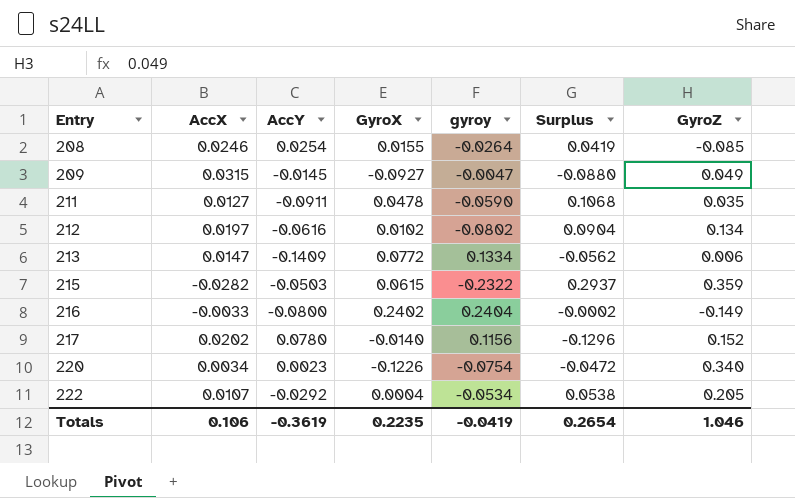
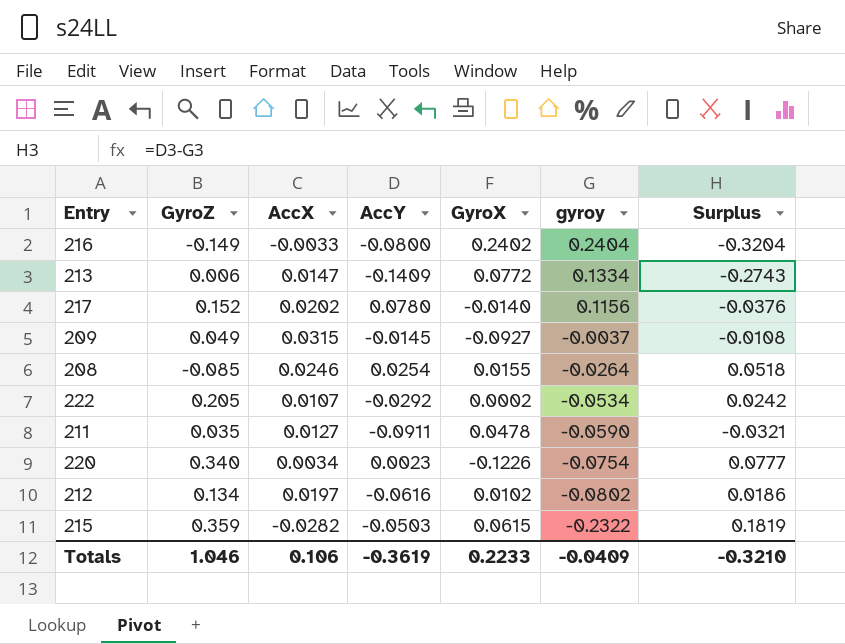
row order: Entry ascending -> gyroy descending
column GyroZ | position: 7 -> 2
column Surplus | formula: [GyroX] - [gyroy] -> [AccY] - [gyroy]
209 | gyroy: -0.0047 -> -0.0037
222 | GyroX: 0.0004 -> 0.0002
Totals | GyroX: 0.2235 -> 0.2233
Totals | gyroy: -0.0419 -> -0.0409
Totals | Surplus: 0.2654 -> -0.3210

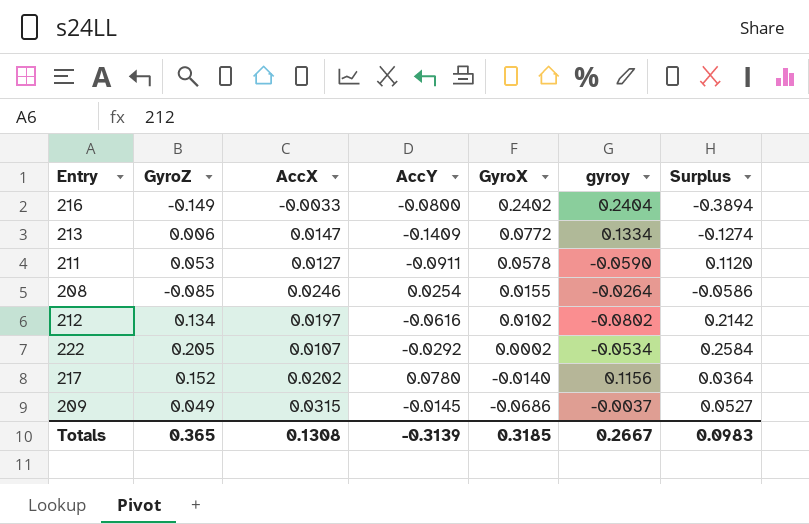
row order: gyroy descending -> GyroX descending
column Surplus | formula: [AccY] - [gyroy] -> [GyroZ] - [gyroy]
row 220: 0.340 | 0.0034 | 0.0023 | -0.1226 | -0.0754 | 0.0777 -> none
row 215: 0.359 | -0.0282 | -0.0503 | 0.0615 | -0.2322 | 0.1819 -> none
211 | GyroZ: 0.035 -> 0.053
211 | GyroX: 0.0478 -> 0.0578
209 | GyroX: -0.0927 -> -0.0686
Totals | GyroZ: 1.046 -> 0.365
Totals | AccX: 0.106 -> 0.1308
Totals | AccY: -0.3619 -> -0.3139
Totals | GyroX: 0.2233 -> 0.3185
Totals | gyroy: -0.0409 -> 0.2667
Totals | Surplus: -0.3210 -> 0.0983

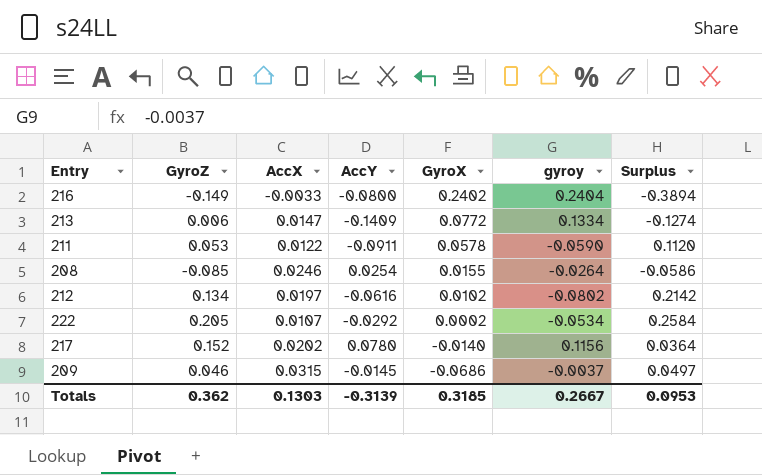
211 | AccX: 0.0127 -> 0.0122
209 | GyroZ: 0.049 -> 0.046
209 | Surplus: 0.0527 -> 0.0497
Totals | GyroZ: 0.365 -> 0.362
Totals | AccX: 0.1308 -> 0.1303
Totals | Surplus: 0.0983 -> 0.0953

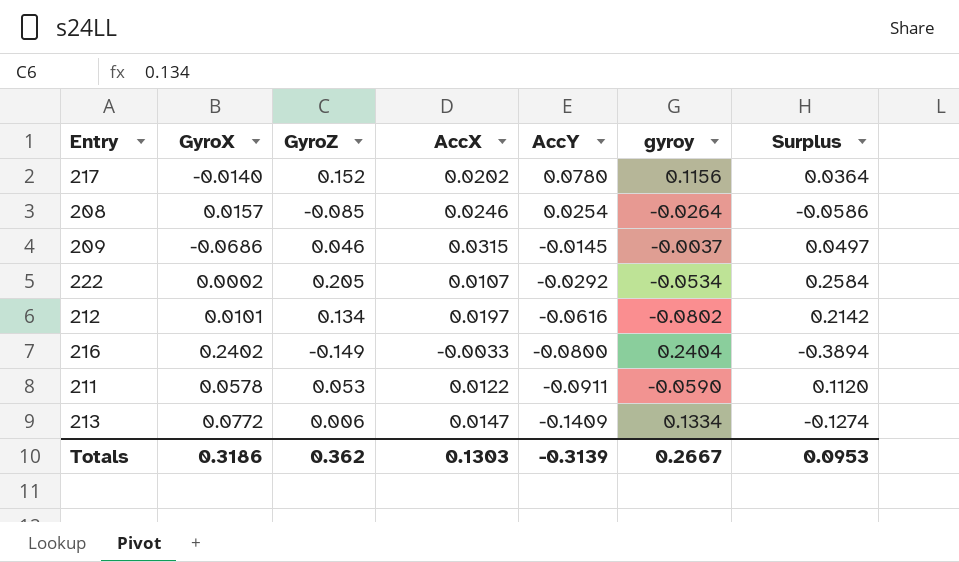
row order: GyroX descending -> AccY descending
column GyroX | position: 5 -> 2
208 | GyroX: 0.0155 -> 0.0157
212 | GyroX: 0.0102 -> 0.0101
Totals | GyroX: 0.3185 -> 0.3186

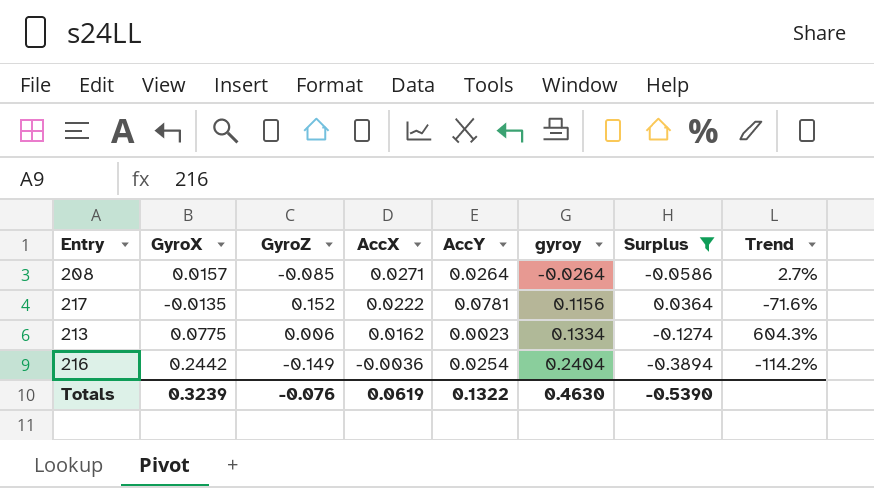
filter: none -> Surplus <= 0.0364
row order: AccY descending -> AccX descending
column Trend | formula: none -> ([AccX] - [AccY]) / [AccY]
208 | AccX: 0.0246 -> 0.0271
208 | AccY: 0.0254 -> 0.0264
217 | GyroX: -0.0140 -> -0.0135
217 | AccX: 0.0202 -> 0.0222
217 | AccY: 0.0780 -> 0.0781
213 | GyroX: 0.0772 -> 0.0775
213 | AccX: 0.0147 -> 0.0162
213 | AccY: -0.1409 -> 0.0023
216 | GyroX: 0.2402 -> 0.2442
216 | AccX: -0.0033 -> -0.0036
216 | AccY: -0.0800 -> 0.0254
Totals | GyroX: 0.3186 -> 0.3239
Totals | GyroZ: 0.362 -> -0.076
Totals | AccX: 0.1303 -> 0.0619
Totals | AccY: -0.3139 -> 0.1322
Totals | gyroy: 0.2667 -> 0.4630
Totals | Surplus: 0.0953 -> -0.5390

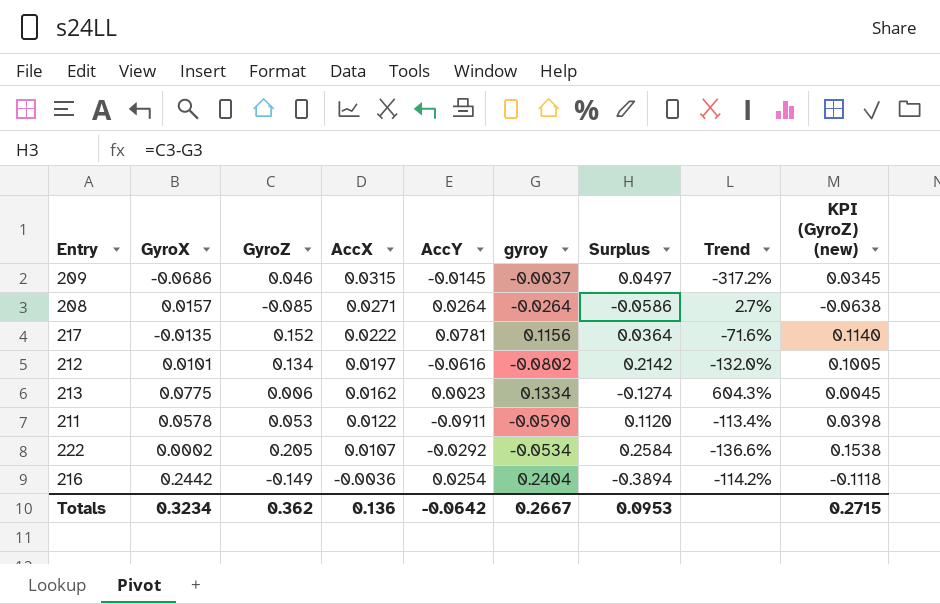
filter: Surplus <= 0.0364 -> none
column KPI (GyroZ) (new) | formula: none -> [GyroZ] * 0.75
Totals | GyroX: 0.3239 -> 0.3234
Totals | GyroZ: -0.076 -> 0.362
Totals | AccX: 0.0619 -> 0.136
Totals | AccY: 0.1322 -> -0.0642
Totals | gyroy: 0.4630 -> 0.2667
Totals | Surplus: -0.5390 -> 0.0953

